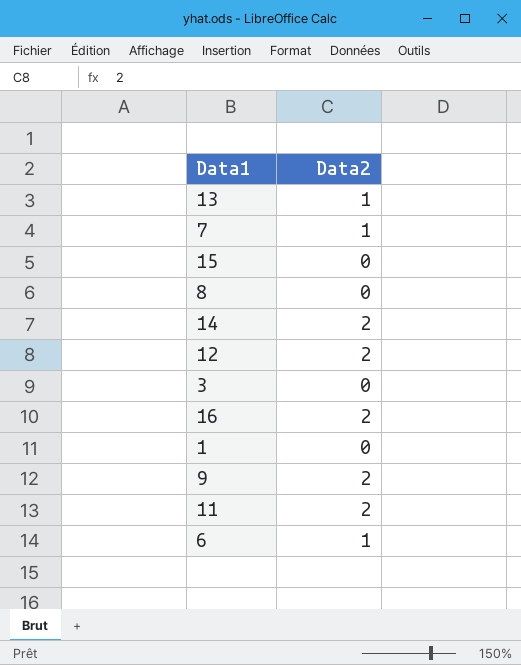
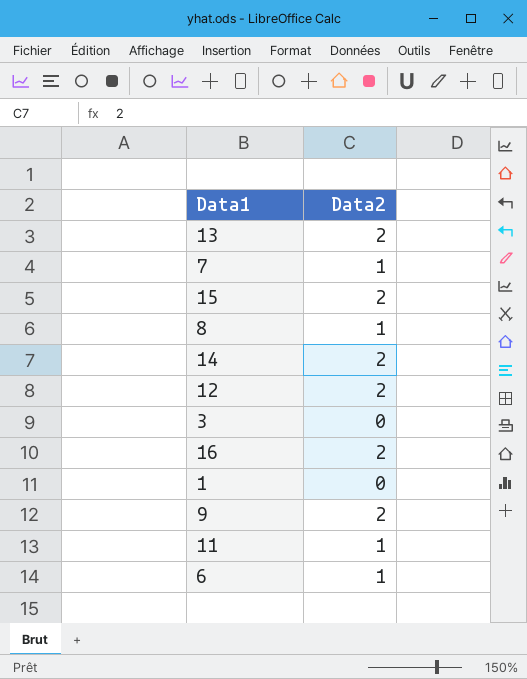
13 | Data2: 1 -> 2
15 | Data2: 0 -> 2
8 | Data2: 0 -> 1
11 | Data2: 2 -> 1

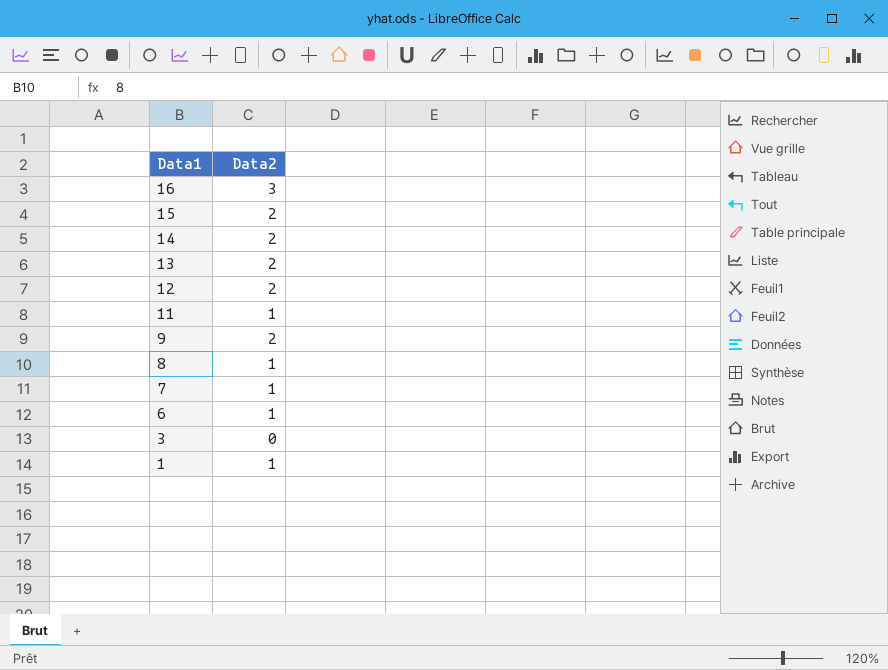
row order: none -> Data1 descending
16 | Data2: 2 -> 3
1 | Data2: 0 -> 1

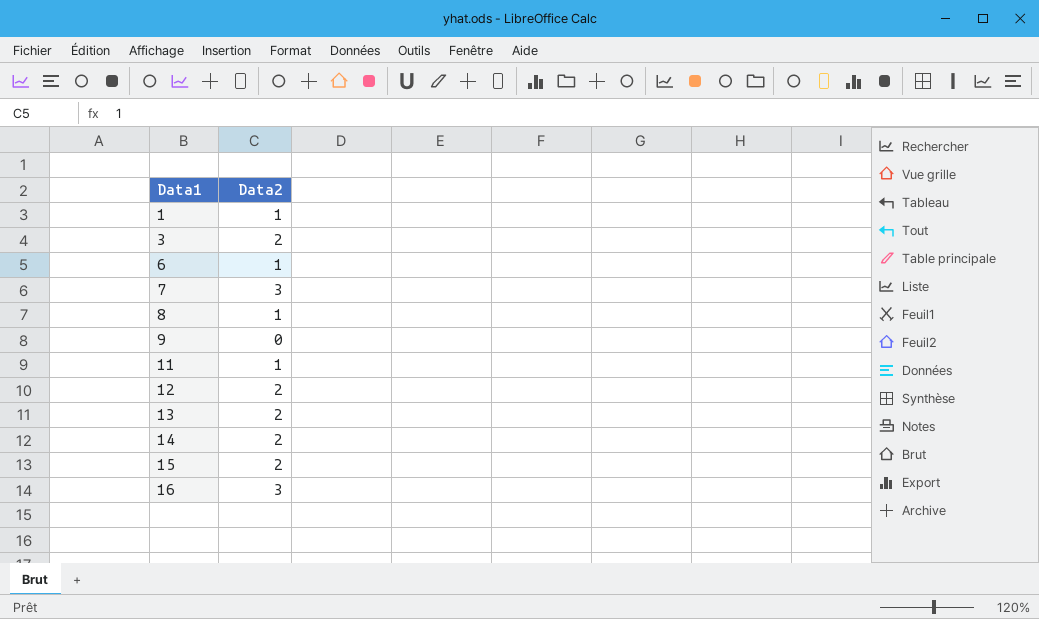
row order: Data1 descending -> Data1 ascending
3 | Data2: 0 -> 2
7 | Data2: 1 -> 3
9 | Data2: 2 -> 0

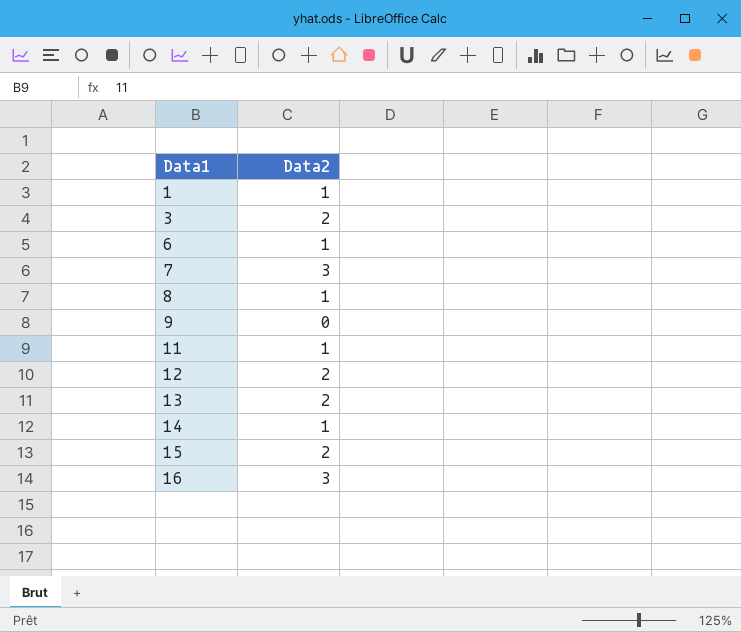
14 | Data2: 2 -> 1

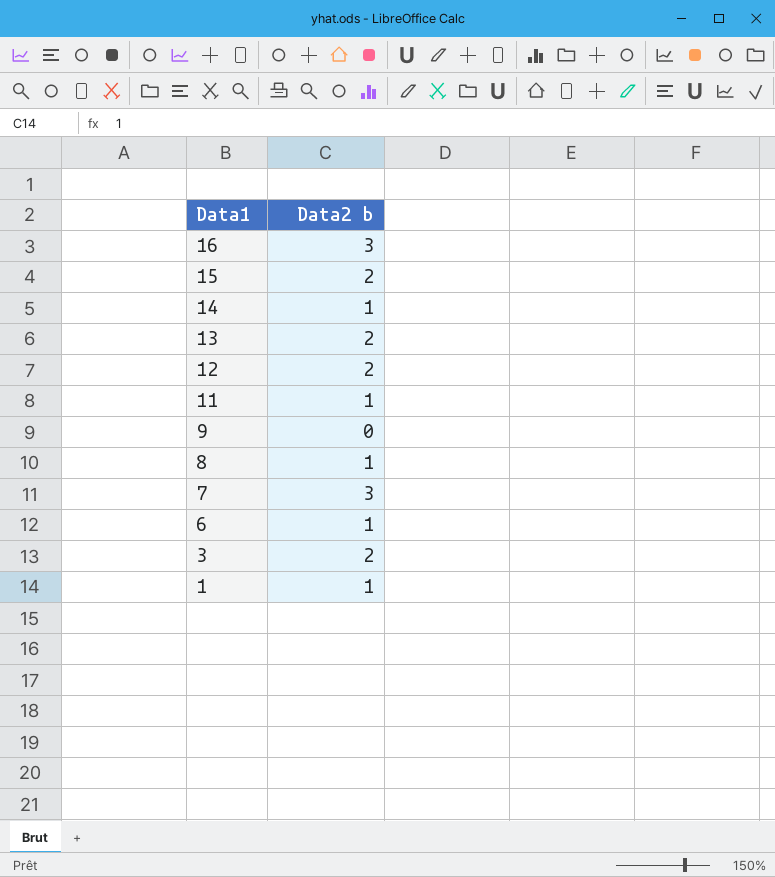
row order: Data1 ascending -> Data1 descending
column name: Data2 -> Data2 b

